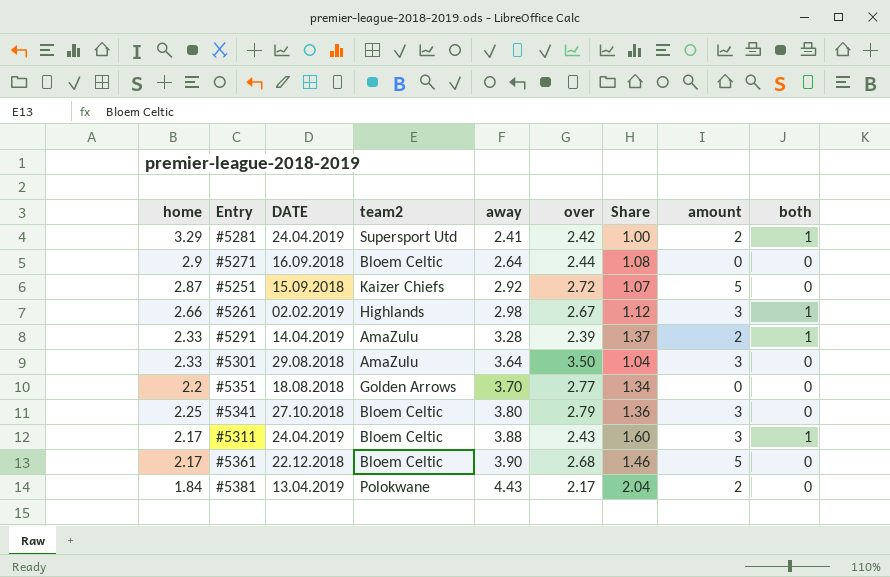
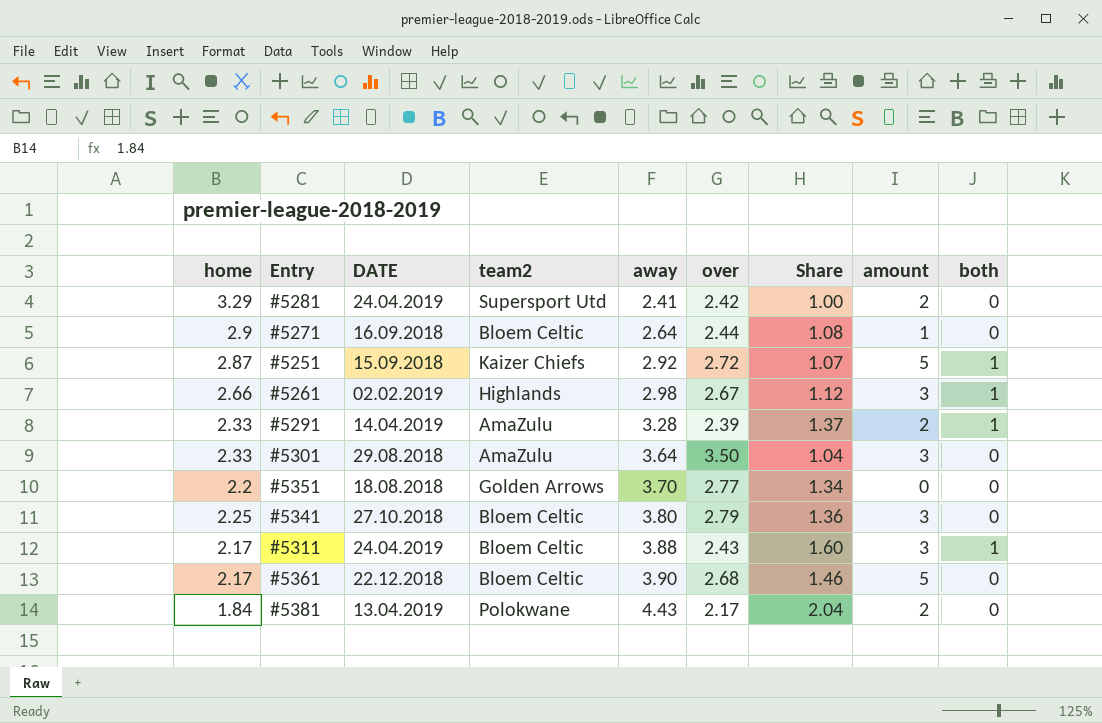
#5281 | both: 1 -> 0
#5271 | amount: 0 -> 1
#5251 | both: 0 -> 1

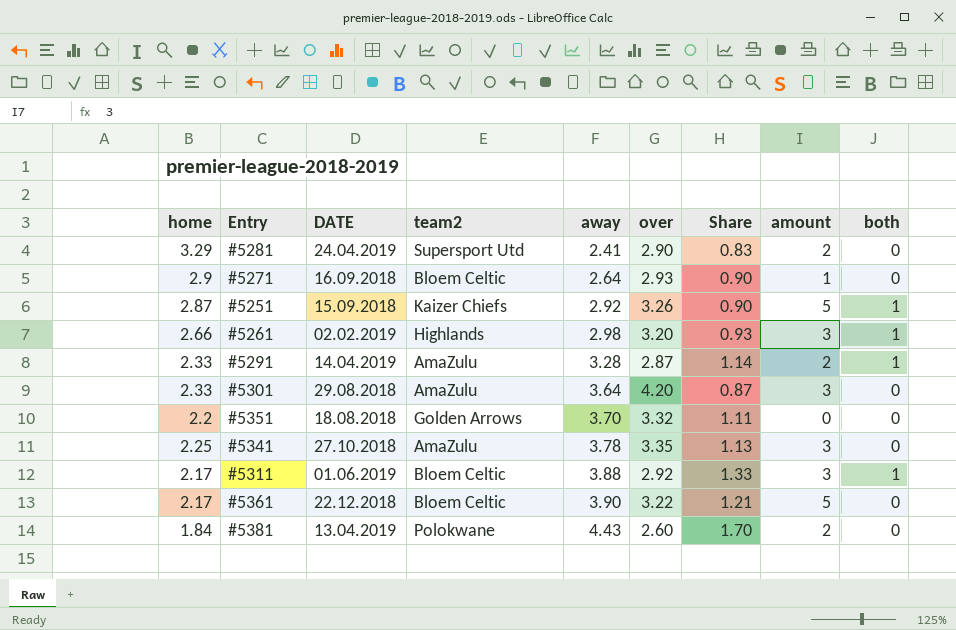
#5281 | over: 2.42 -> 2.90
#5281 | Share: 1.00 -> 0.83
#5271 | over: 2.44 -> 2.93
#5271 | Share: 1.08 -> 0.90
#5251 | over: 2.72 -> 3.26
#5251 | Share: 1.07 -> 0.90
#5261 | over: 2.67 -> 3.20
#5261 | Share: 1.12 -> 0.93
#5291 | over: 2.39 -> 2.87
#5291 | Share: 1.37 -> 1.14
#5301 | over: 3.50 -> 4.20
#5301 | Share: 1.04 -> 0.87
#5351 | over: 2.77 -> 3.32
#5351 | Share: 1.34 -> 1.11
#5341 | team2: Bloem Celtic -> AmaZulu
#5341 | away: 3.80 -> 3.78
#5341 | over: 2.79 -> 3.35
#5341 | Share: 1.36 -> 1.13
#5311 | DATE: 24.04.2019 -> 01.06.2019
#5311 | over: 2.43 -> 2.92
#5311 | Share: 1.60 -> 1.33
#5361 | over: 2.68 -> 3.22
#5361 | Share: 1.46 -> 1.21
#5381 | over: 2.17 -> 2.60
#5381 | Share: 2.04 -> 1.70

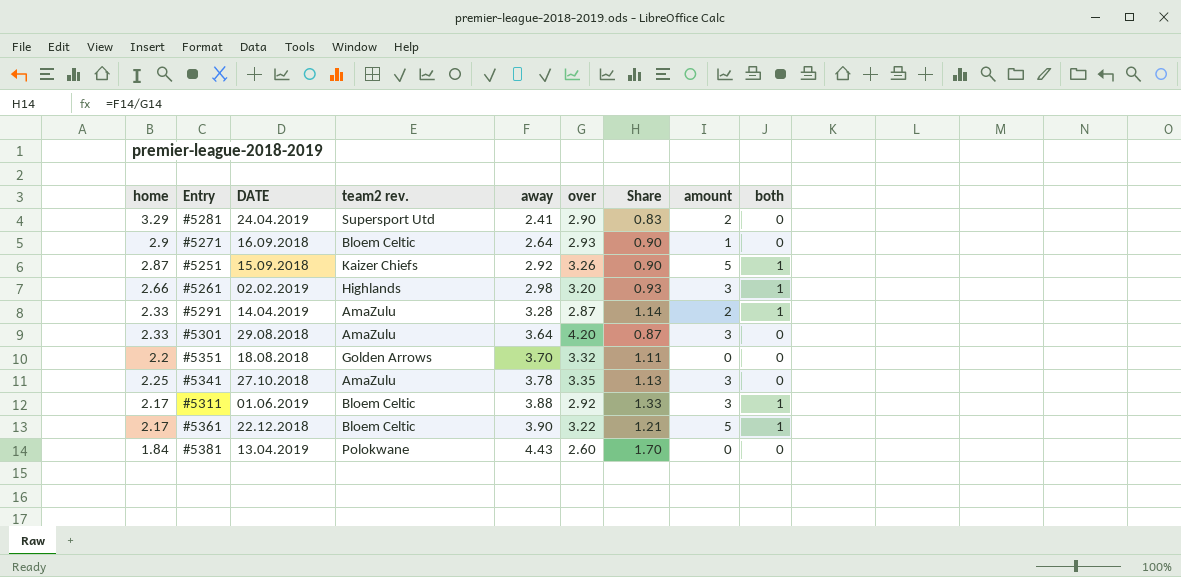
column name: team2 -> team2 rev.
#5361 | both: 0 -> 1
#5381 | amount: 2 -> 0

